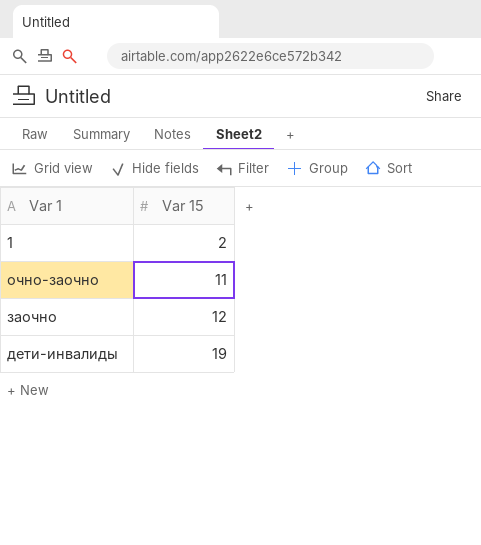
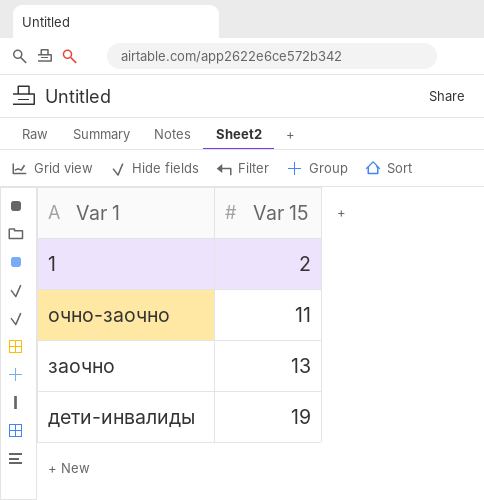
заочно | Var 15: 12 -> 13

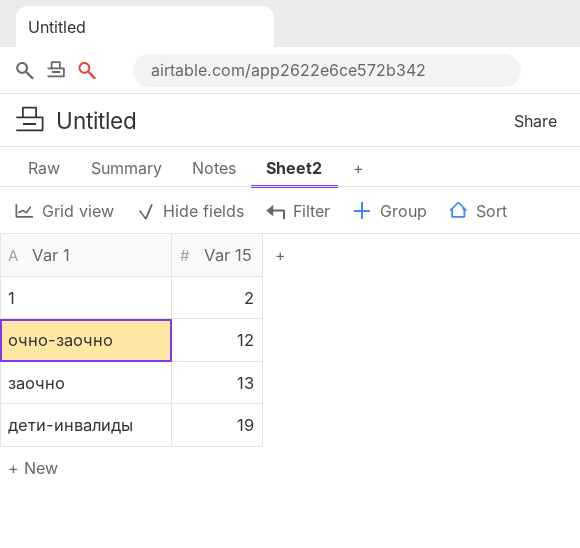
очно-заочно | Var 15: 11 -> 12

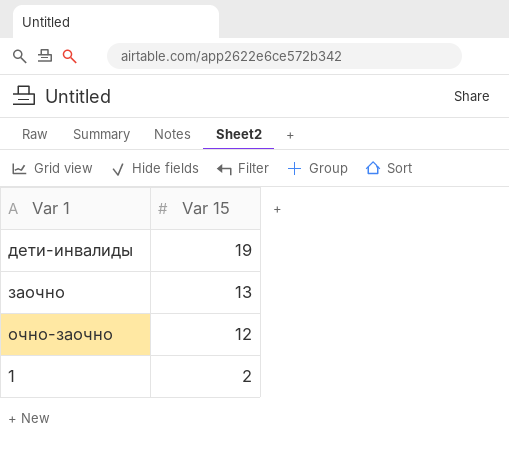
row order: Var 15 ascending -> Var 15 descending

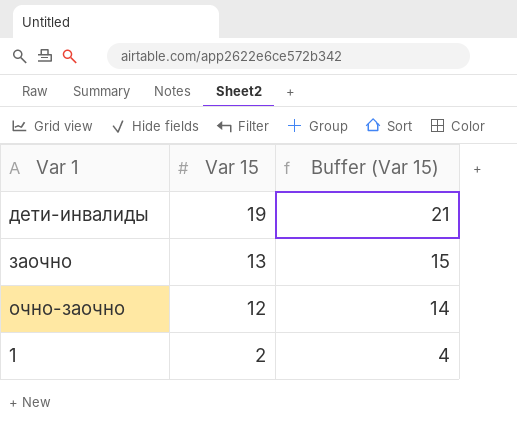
column Buffer (Var 15) | formula: none -> [Var 15] + 2

